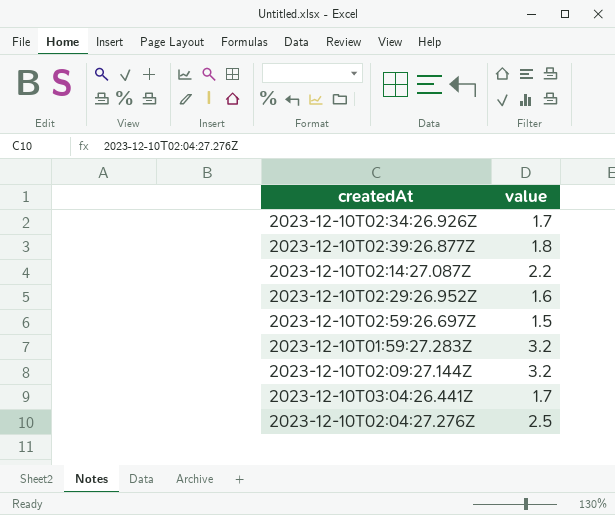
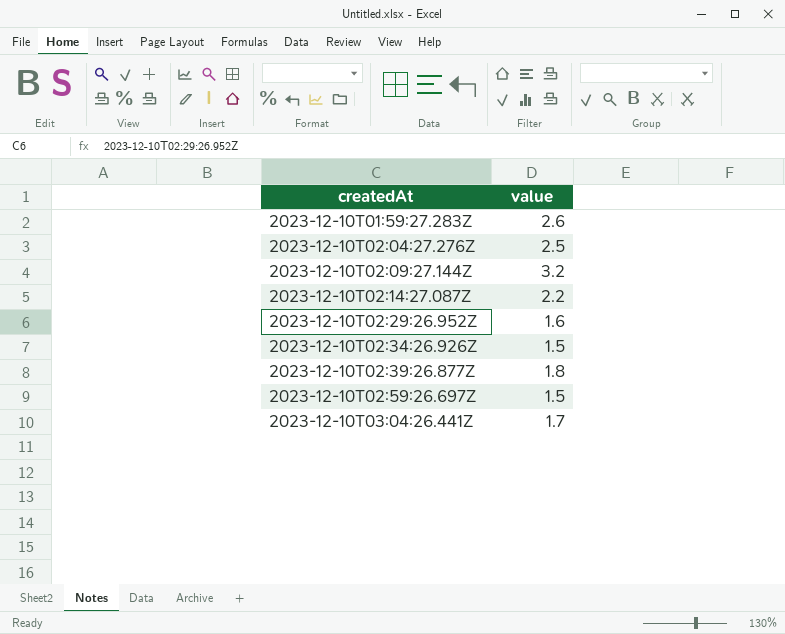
row order: none -> createdAt ascending
2023-12-10T01:59:27.283Z | value: 3.2 -> 2.6
2023-12-10T02:34:26.926Z | value: 1.7 -> 1.5

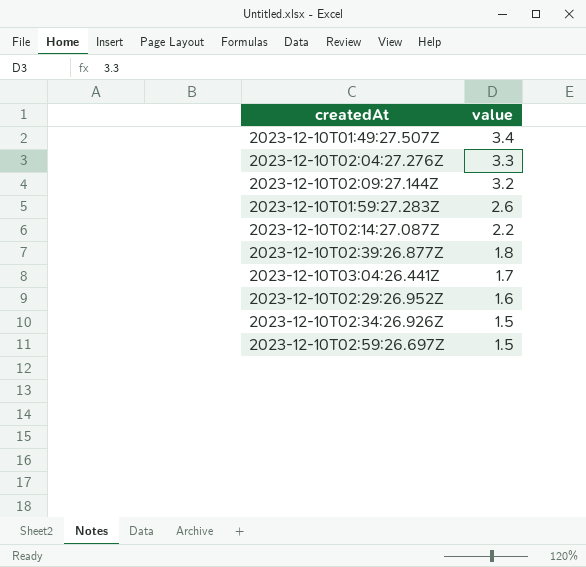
row order: createdAt ascending -> value descending
row 2023-12-10T01:49:27.507Z: none -> 3.4
2023-12-10T02:04:27.276Z | value: 2.5 -> 3.3

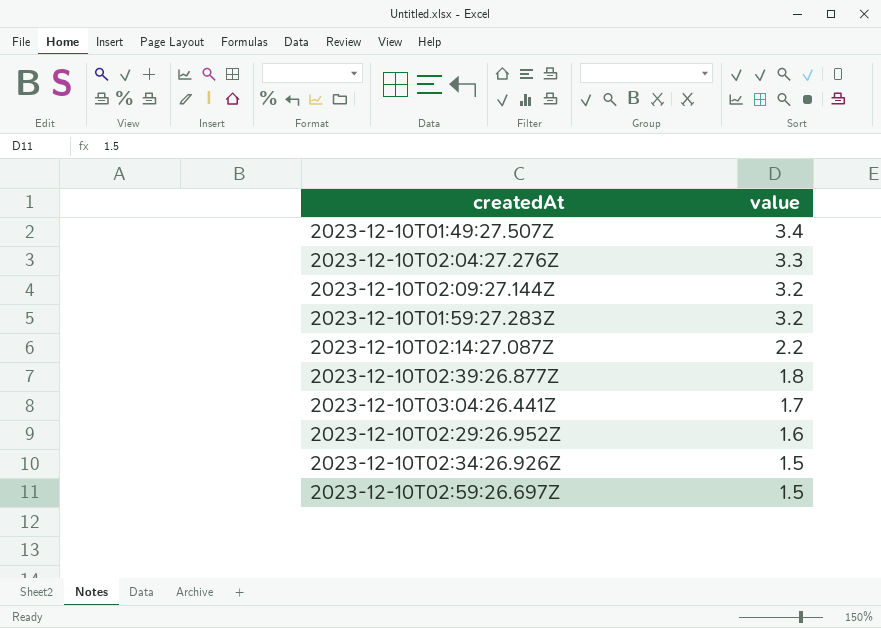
2023-12-10T01:59:27.283Z | value: 2.6 -> 3.2

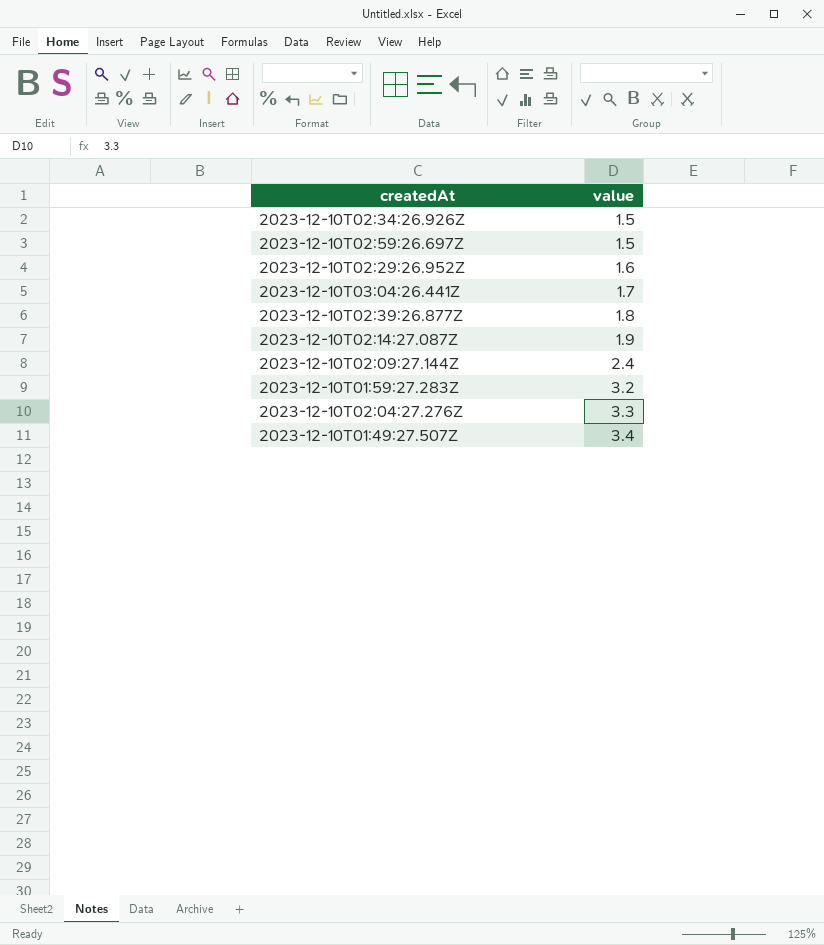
row order: value descending -> value ascending
2023-12-10T02:14:27.087Z | value: 2.2 -> 1.9
2023-12-10T02:09:27.144Z | value: 3.2 -> 2.4

